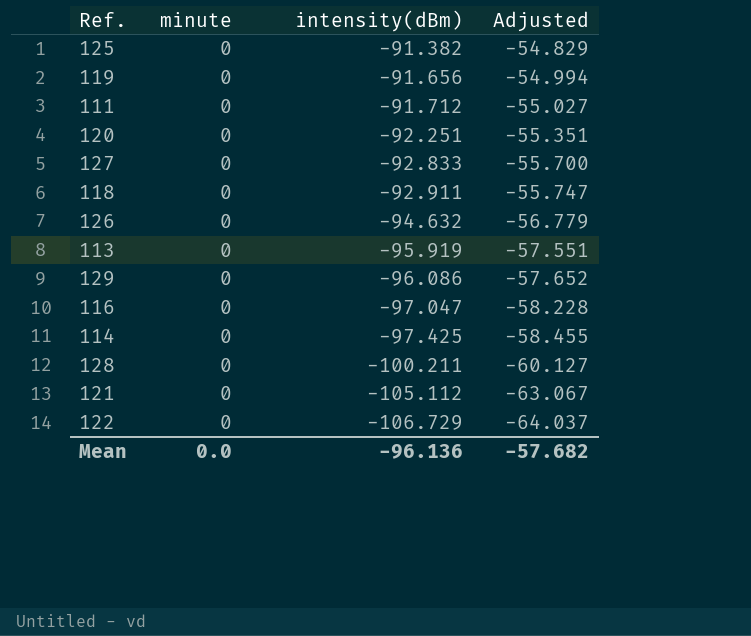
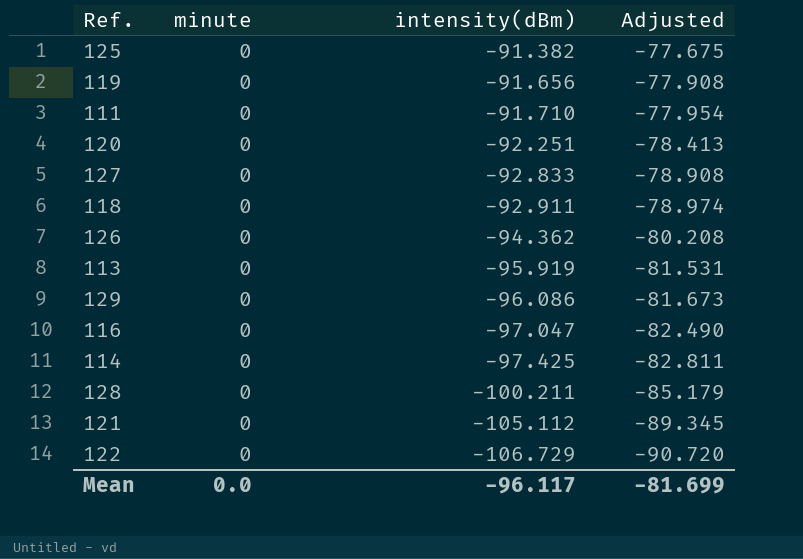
column Adjusted | formula: [intensity(dBm)] * 0.6 -> [intensity(dBm)] * 0.85
111 | intensity(dBm): -91.712 -> -91.710
126 | intensity(dBm): -94.632 -> -94.362
Mean | intensity(dBm): -96.136 -> -96.117
Mean | Adjusted: -57.682 -> -81.699

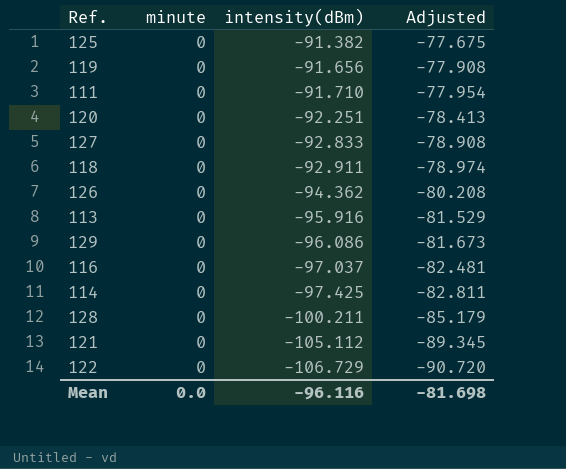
113 | intensity(dBm): -95.919 -> -95.916
113 | Adjusted: -81.531 -> -81.529
116 | intensity(dBm): -97.047 -> -97.037
116 | Adjusted: -82.490 -> -82.481
Mean | intensity(dBm): -96.117 -> -96.116
Mean | Adjusted: -81.699 -> -81.698

